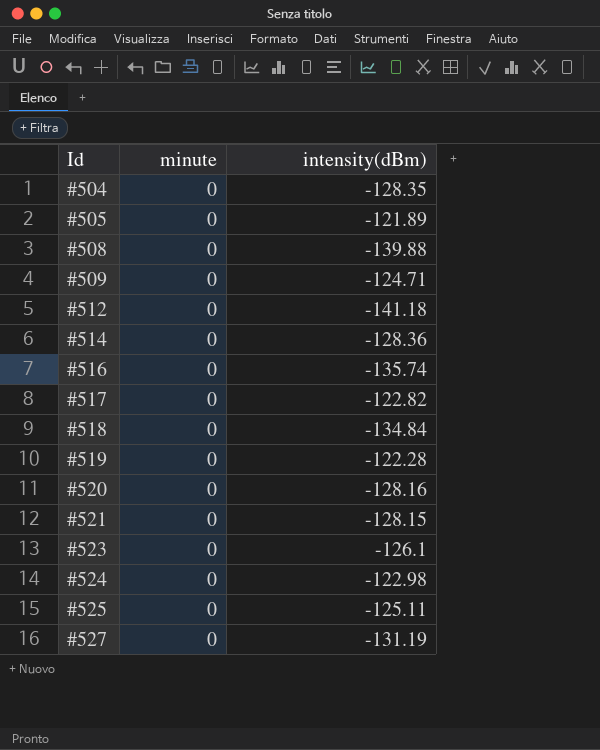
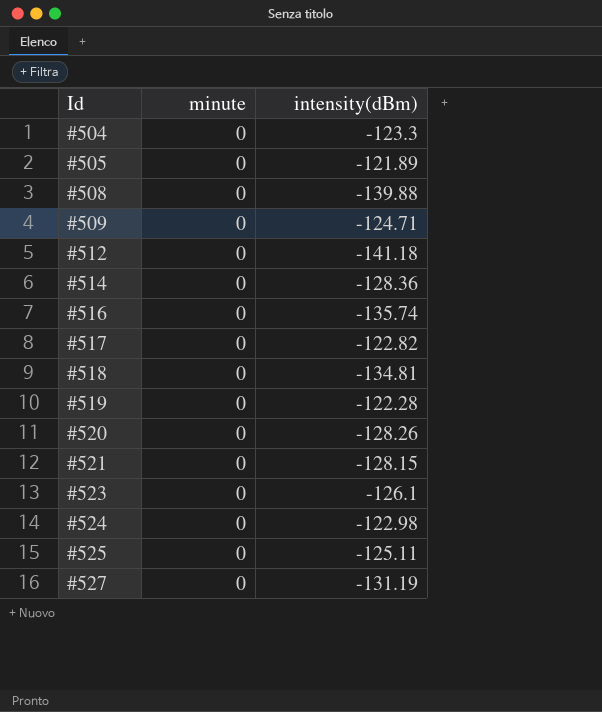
#504 | intensity(dBm): -128.35 -> -123.3
#518 | intensity(dBm): -134.84 -> -134.81
#520 | intensity(dBm): -128.16 -> -128.26

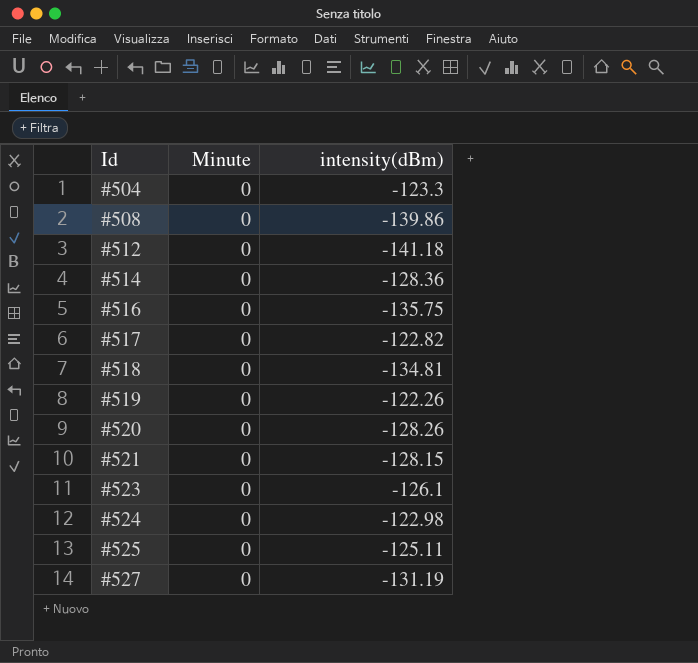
column name: minute -> Minute
row #505: 0 | -121.89 -> none
row #509: 0 | -124.71 -> none
#508 | intensity(dBm): -139.88 -> -139.86
#516 | intensity(dBm): -135.74 -> -135.75
#519 | intensity(dBm): -122.28 -> -122.26

